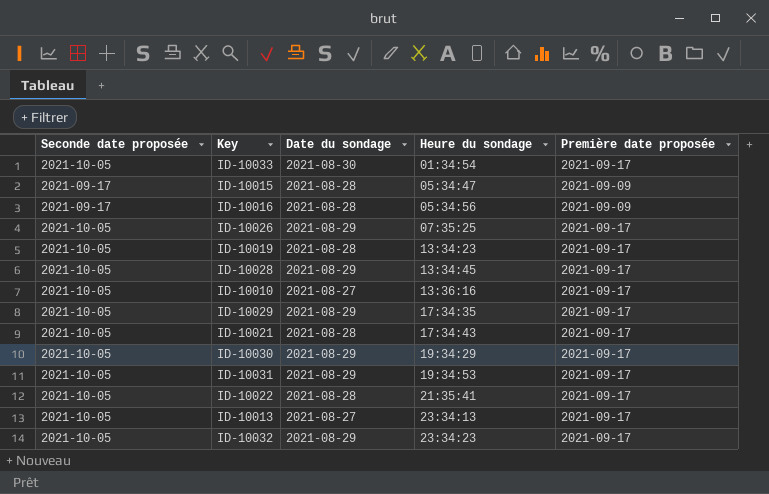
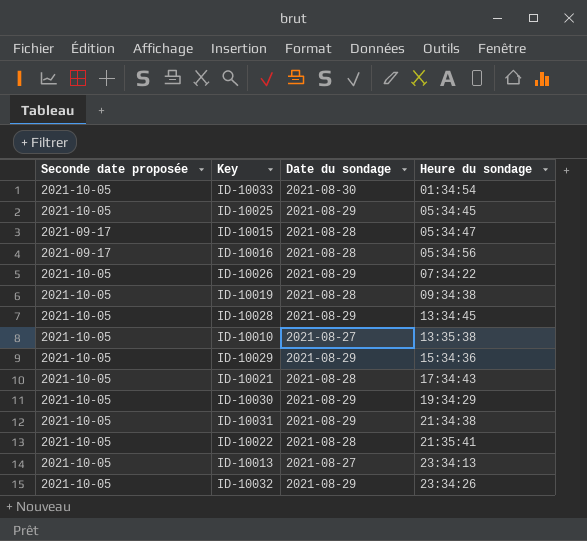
column Première date proposée | position: 5 -> none
row ID-10025: none -> 2021-10-05 | 2021-08-29 | 05:34:45
ID-10026 | Heure du sondage: 07:35:25 -> 07:34:22
ID-10019 | Heure du sondage: 13:34:23 -> 09:34:38
ID-10010 | Heure du sondage: 13:36:16 -> 13:35:38
ID-10029 | Heure du sondage: 17:34:35 -> 15:34:36
ID-10031 | Heure du sondage: 19:34:53 -> 21:34:38
ID-10032 | Heure du sondage: 23:34:23 -> 23:34:26

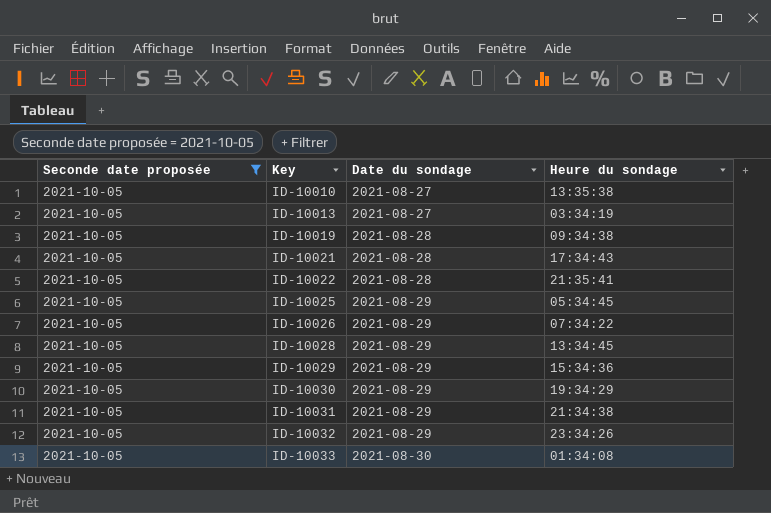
filter: none -> Seconde date proposée = 2021-10-05
row order: Heure du sondage ascending -> Key ascending
ID-10013 | Heure du sondage: 23:34:13 -> 03:34:19
ID-10033 | Heure du sondage: 01:34:54 -> 01:34:08

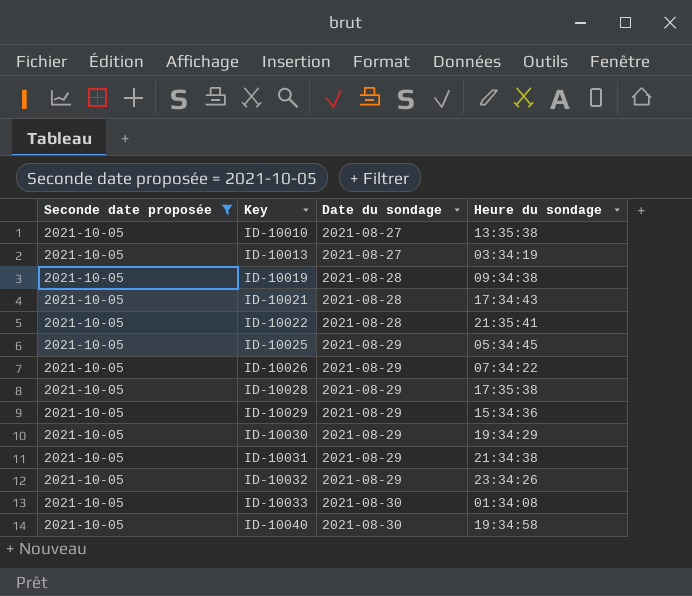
ID-10028 | Heure du sondage: 13:34:45 -> 17:35:38
row ID-10040: none -> 2021-10-05 | 2021-08-30 | 19:34:58

